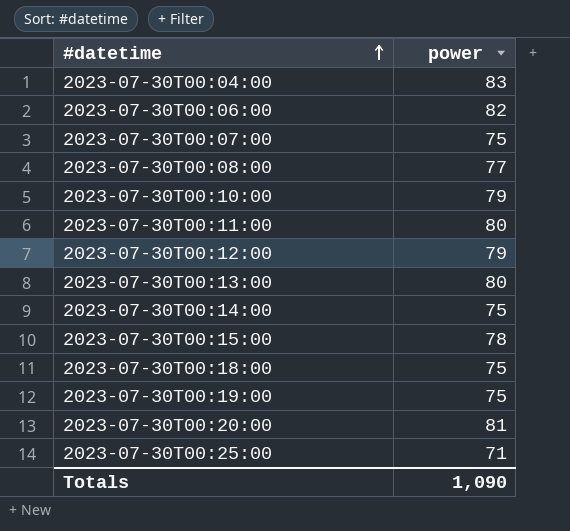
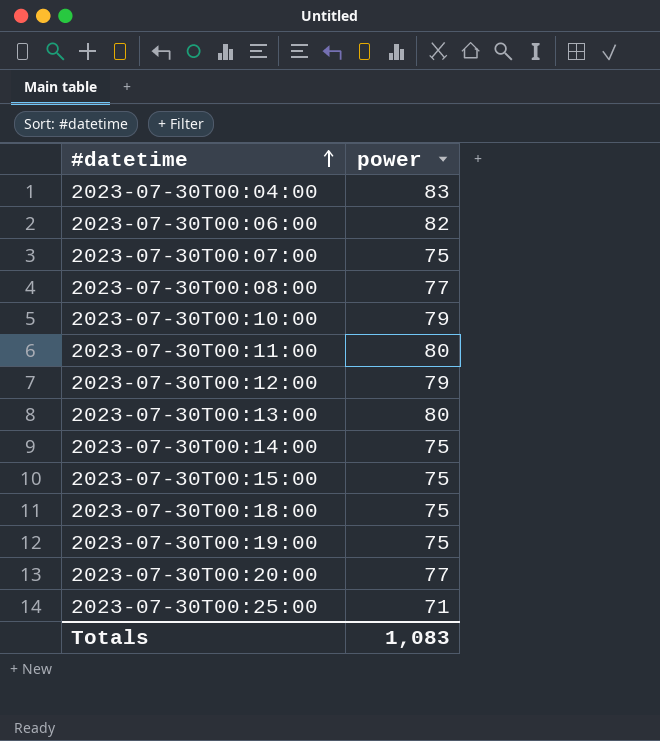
2023-07-30T00:15:00 | power: 78 -> 75
2023-07-30T00:20:00 | power: 81 -> 77
Totals | power: 1,090 -> 1,083

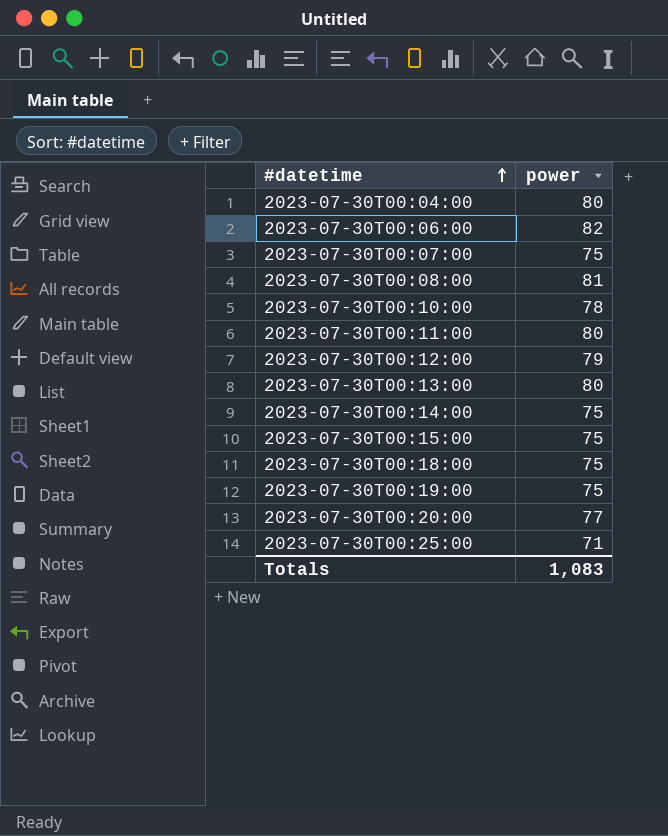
2023-07-30T00:04:00 | power: 83 -> 80
2023-07-30T00:08:00 | power: 77 -> 81
2023-07-30T00:10:00 | power: 79 -> 78

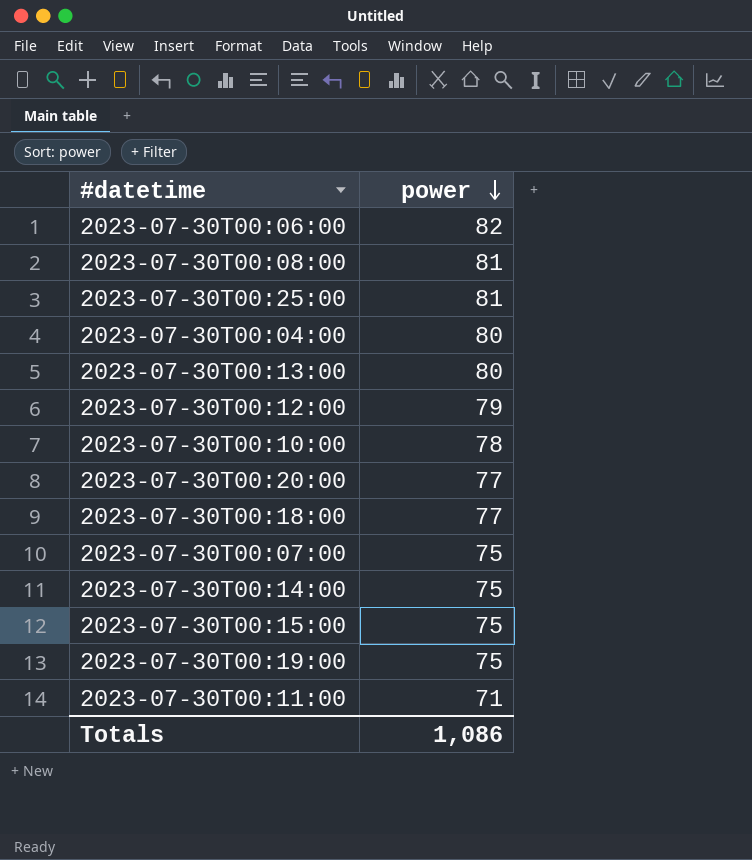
row order: #datetime ascending -> power descending
2023-07-30T00:25:00 | power: 71 -> 81
2023-07-30T00:18:00 | power: 75 -> 77
2023-07-30T00:11:00 | power: 80 -> 71
Totals | power: 1,083 -> 1,086

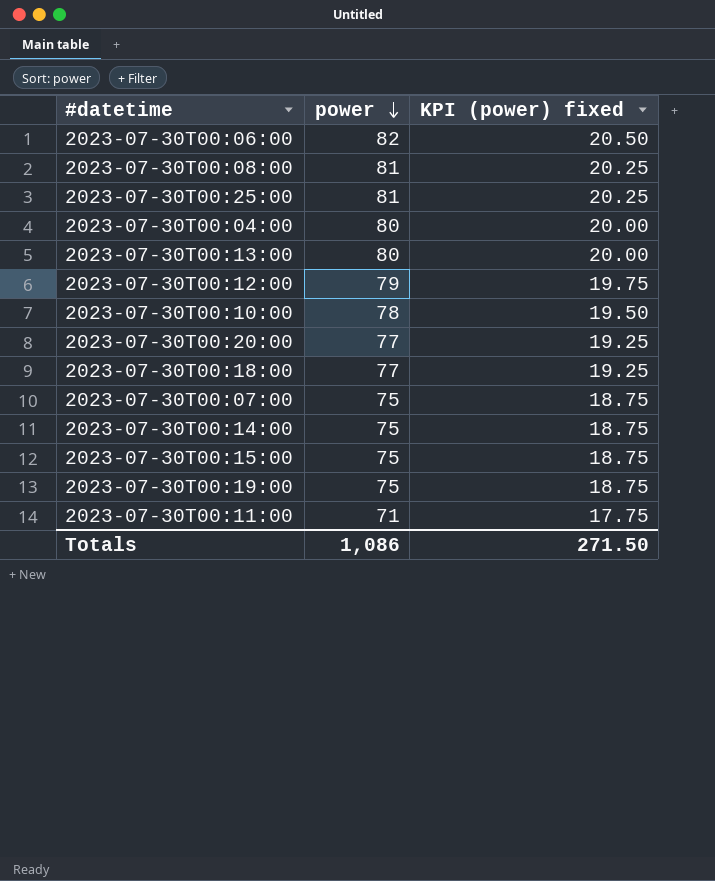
column KPI (power) fixed | formula: none -> [power] * 0.25

